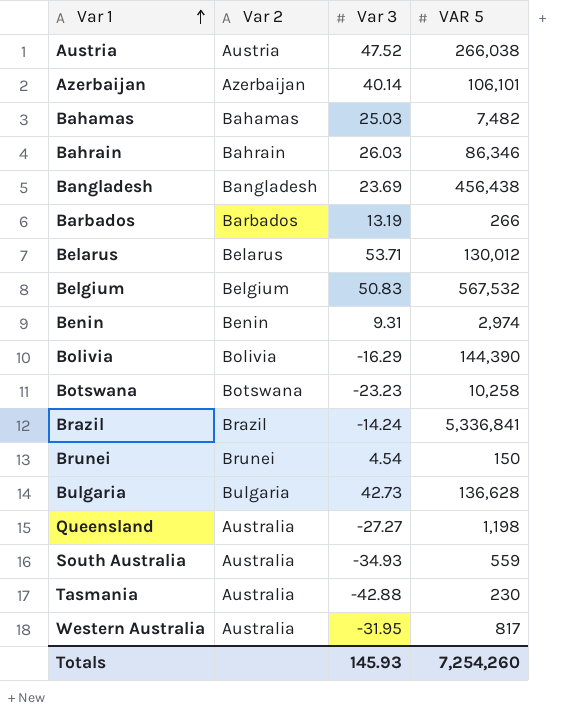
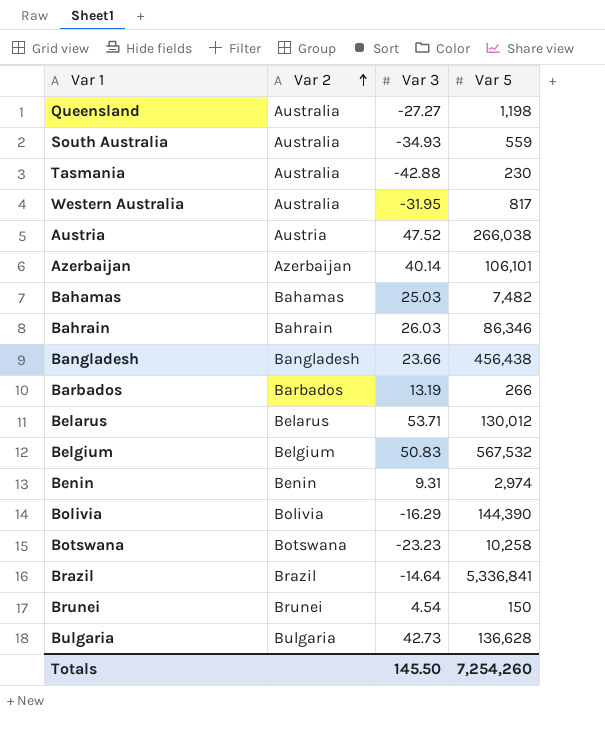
row order: Var 1 ascending -> Var 2 ascending
column name: VAR 5 -> Var 5
Bangladesh | Var 3: 23.69 -> 23.66
Brazil | Var 3: -14.24 -> -14.64
Totals | Var 3: 145.93 -> 145.50

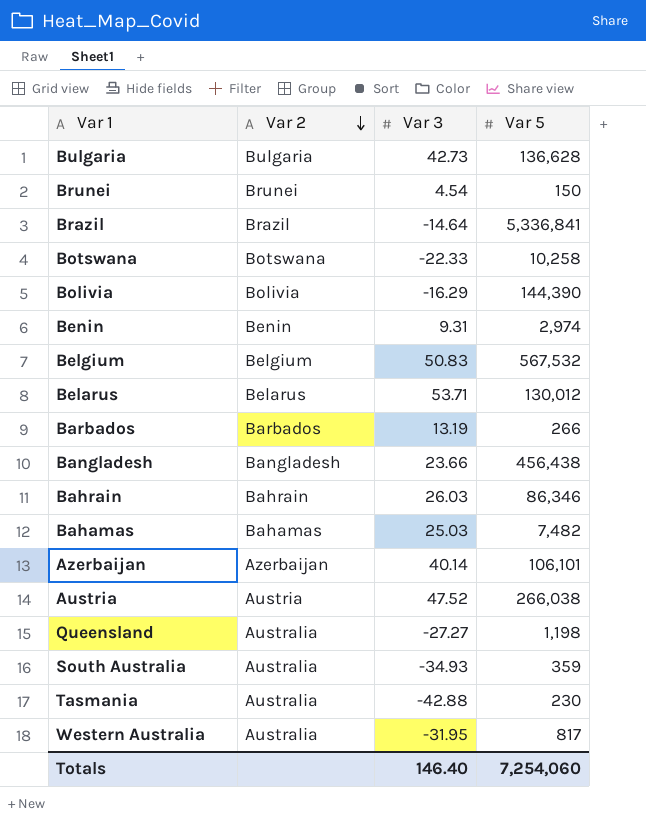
row order: Var 2 ascending -> Var 2 descending
Botswana | Var 3: -23.23 -> -22.33
South Australia | Var 5: 559 -> 359
Totals | Var 3: 145.50 -> 146.40
Totals | Var 5: 7,254,260 -> 7,254,060

